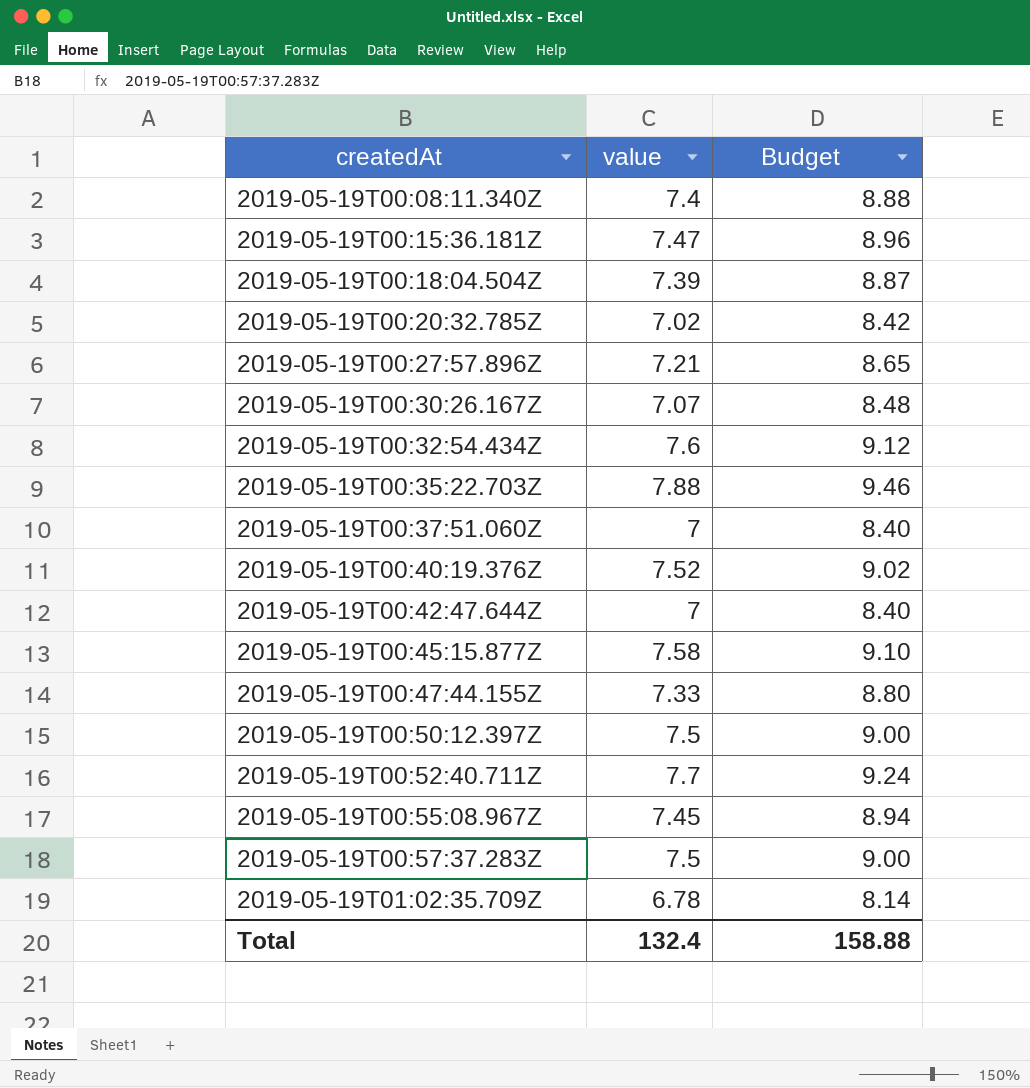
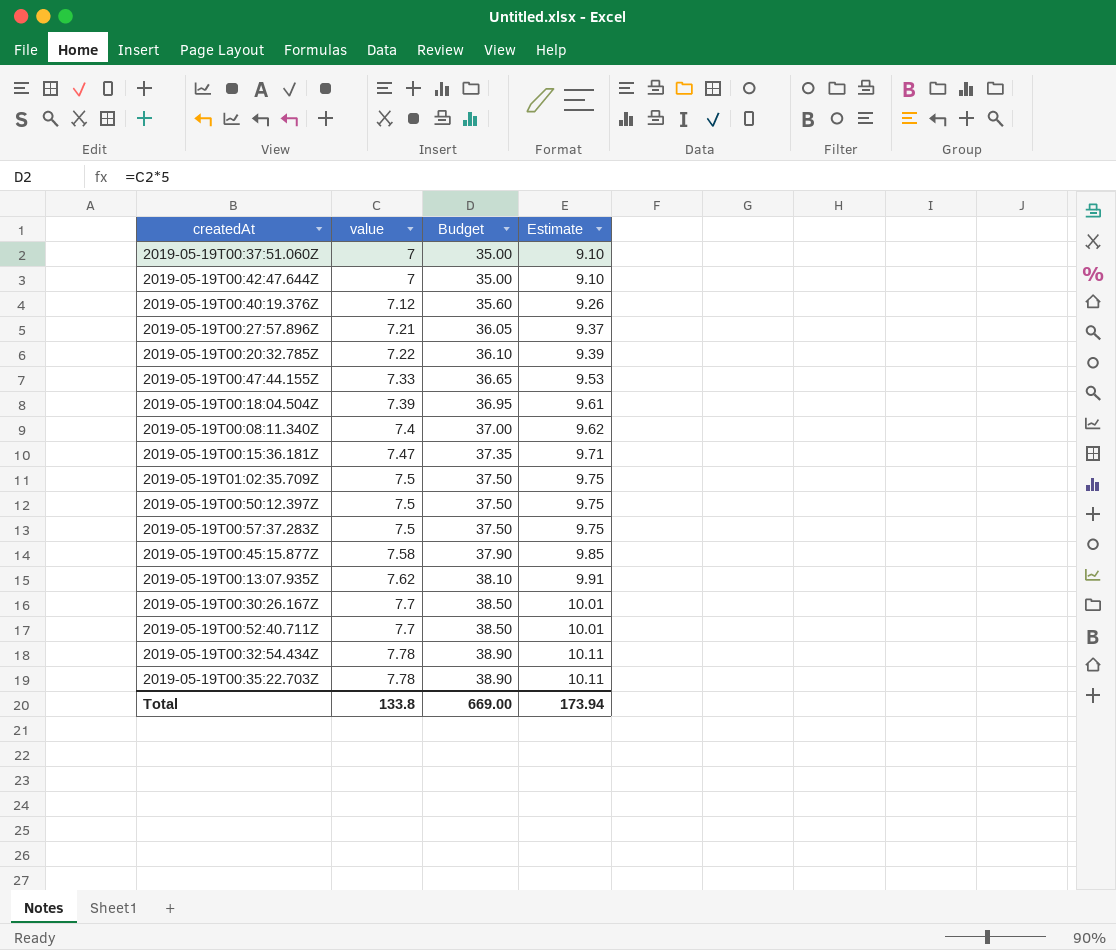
row order: createdAt ascending -> value ascending
column Budget | formula: [value] * 1.2 -> [value] * 5
column Estimate | formula: none -> [value] * 1.3
row 2019-05-19T00:55:08.967Z: 7.45 | 8.94 -> none
2019-05-19T00:40:19.376Z | value: 7.52 -> 7.12
2019-05-19T00:20:32.785Z | value: 7.02 -> 7.22
2019-05-19T01:02:35.709Z | value: 6.78 -> 7.5
row 2019-05-19T00:13:07.935Z: none -> 7.62 | 38.10 | 9.91
2019-05-19T00:30:26.167Z | value: 7.07 -> 7.7
2019-05-19T00:32:54.434Z | value: 7.6 -> 7.78
2019-05-19T00:35:22.703Z | value: 7.88 -> 7.78
Total | value: 132.4 -> 133.8
Total | Budget: 158.88 -> 669.00

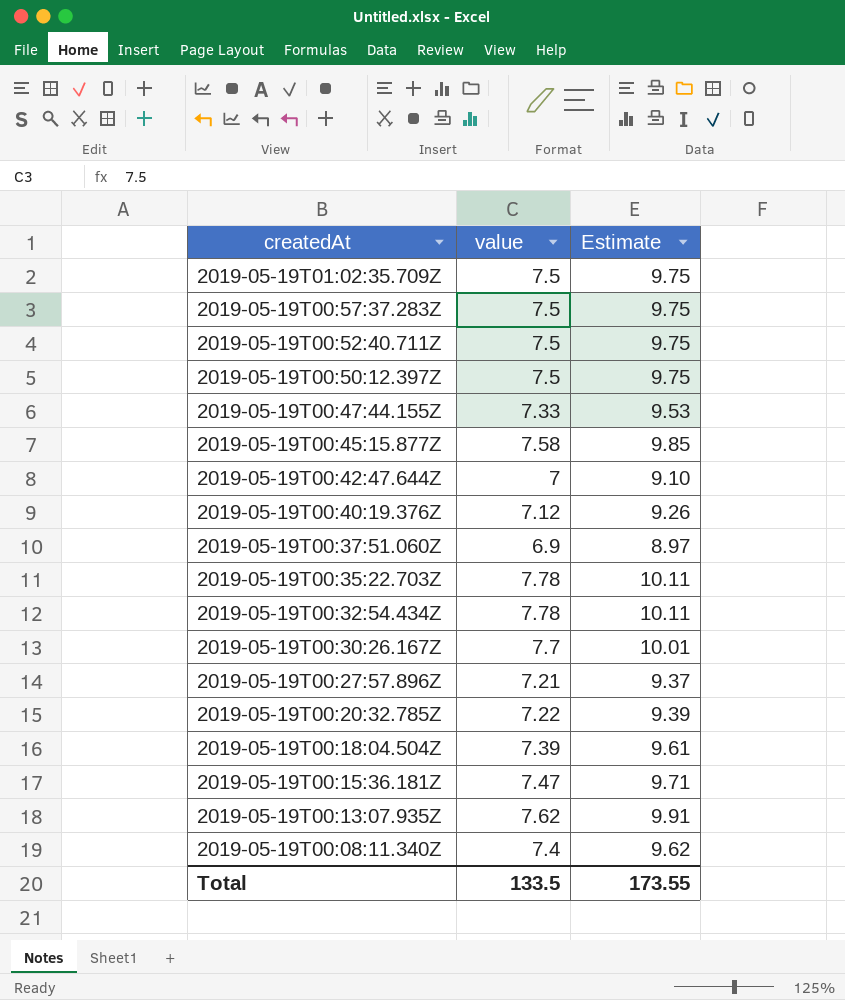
row order: value ascending -> createdAt descending
column Budget | formula: [value] * 5 -> none
2019-05-19T00:52:40.711Z | value: 7.7 -> 7.5
2019-05-19T00:52:40.711Z | Estimate: 10.01 -> 9.75
2019-05-19T00:37:51.060Z | value: 7 -> 6.9
2019-05-19T00:37:51.060Z | Estimate: 9.10 -> 8.97
Total | value: 133.8 -> 133.5
Total | Estimate: 173.94 -> 173.55

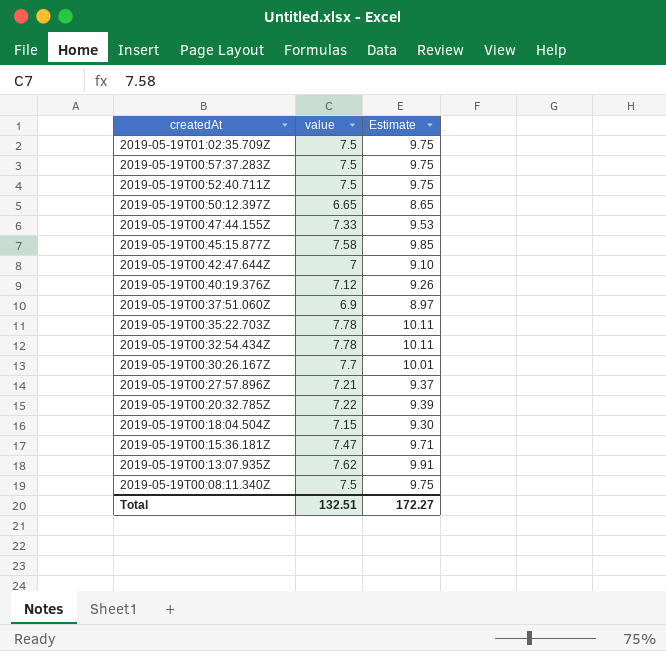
2019-05-19T00:50:12.397Z | value: 7.5 -> 6.65
2019-05-19T00:50:12.397Z | Estimate: 9.75 -> 8.65
2019-05-19T00:18:04.504Z | value: 7.39 -> 7.15
2019-05-19T00:18:04.504Z | Estimate: 9.61 -> 9.30
2019-05-19T00:08:11.340Z | value: 7.4 -> 7.5
2019-05-19T00:08:11.340Z | Estimate: 9.62 -> 9.75
Total | value: 133.5 -> 132.51
Total | Estimate: 173.55 -> 172.27

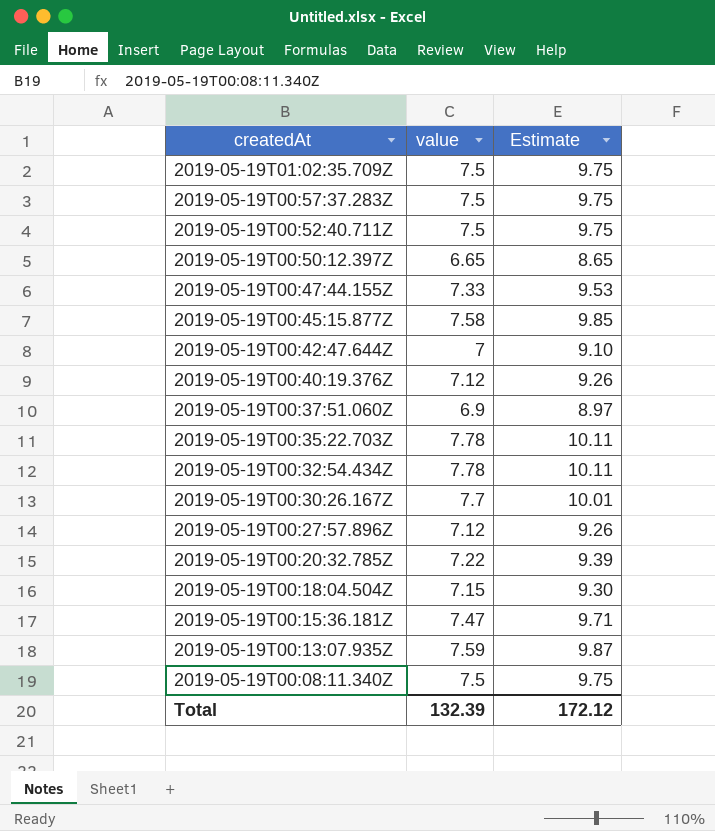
2019-05-19T00:27:57.896Z | value: 7.21 -> 7.12
2019-05-19T00:27:57.896Z | Estimate: 9.37 -> 9.26
2019-05-19T00:13:07.935Z | value: 7.62 -> 7.59
2019-05-19T00:13:07.935Z | Estimate: 9.91 -> 9.87
Total | value: 132.51 -> 132.39
Total | Estimate: 172.27 -> 172.12

